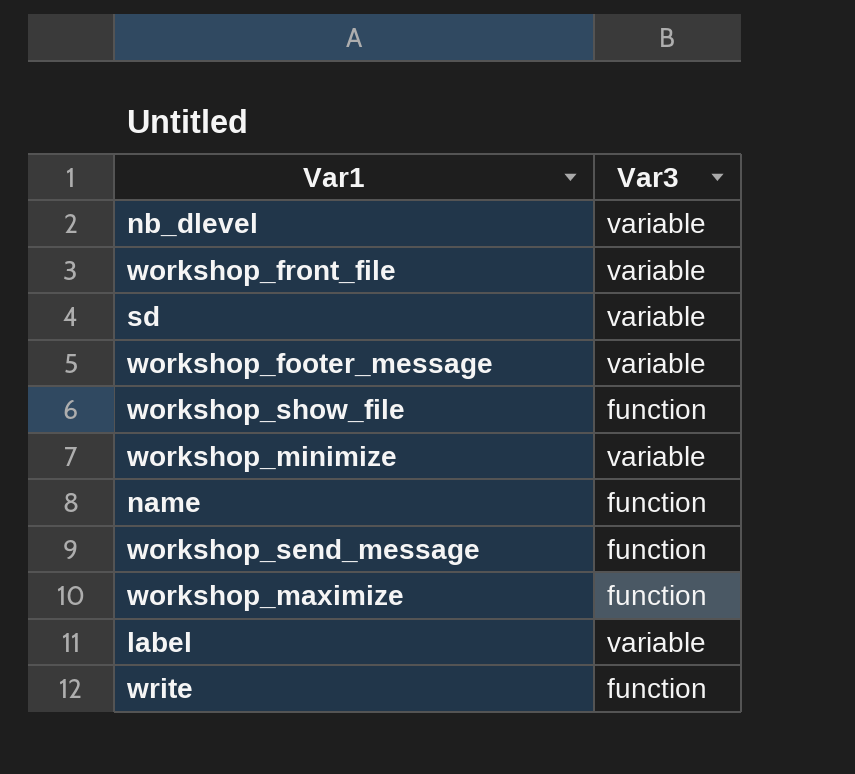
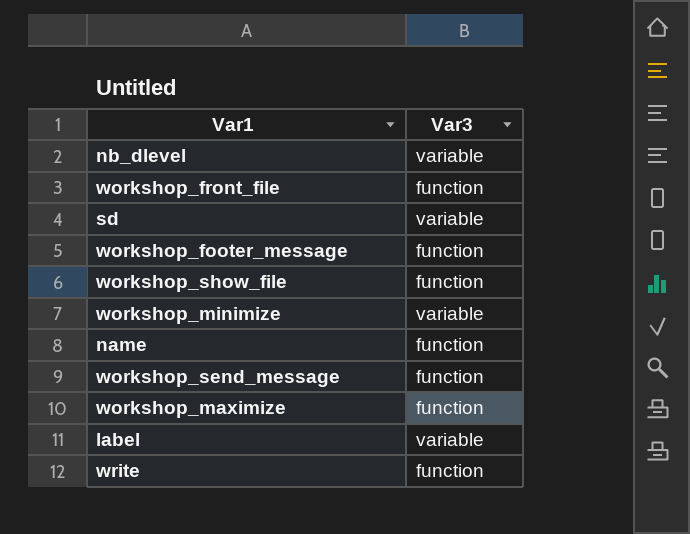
workshop_front_file | Var3: variable -> function
workshop_footer_message | Var3: variable -> function

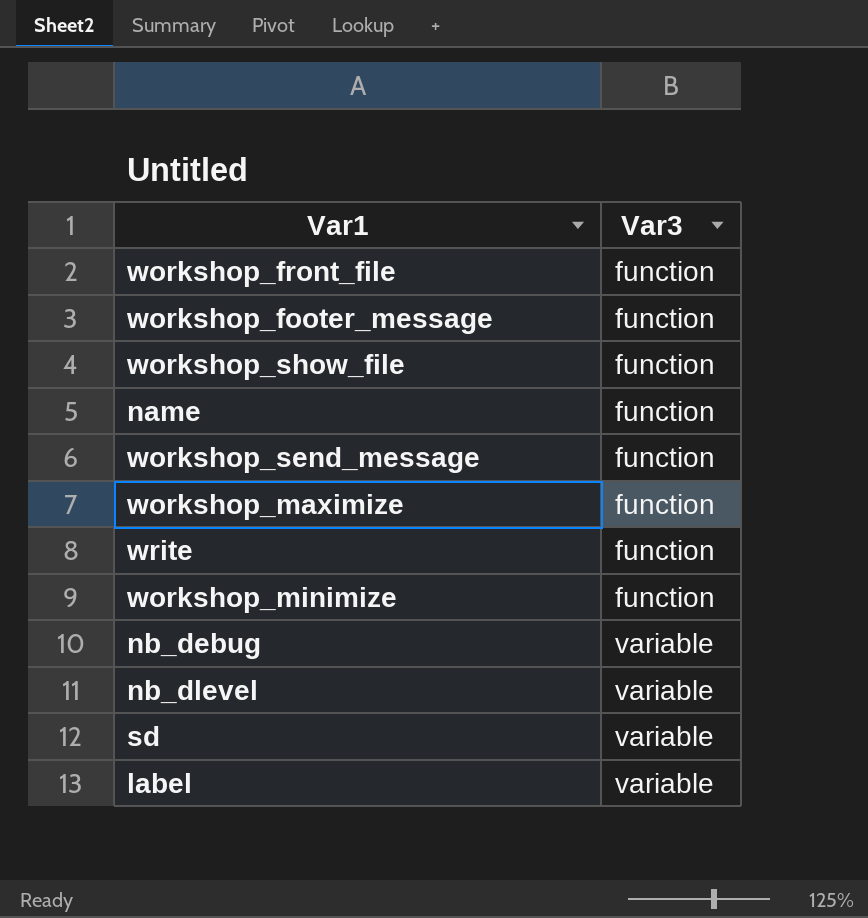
row order: none -> Var3 ascending
workshop_minimize | Var3: variable -> function
row nb_debug: none -> variable

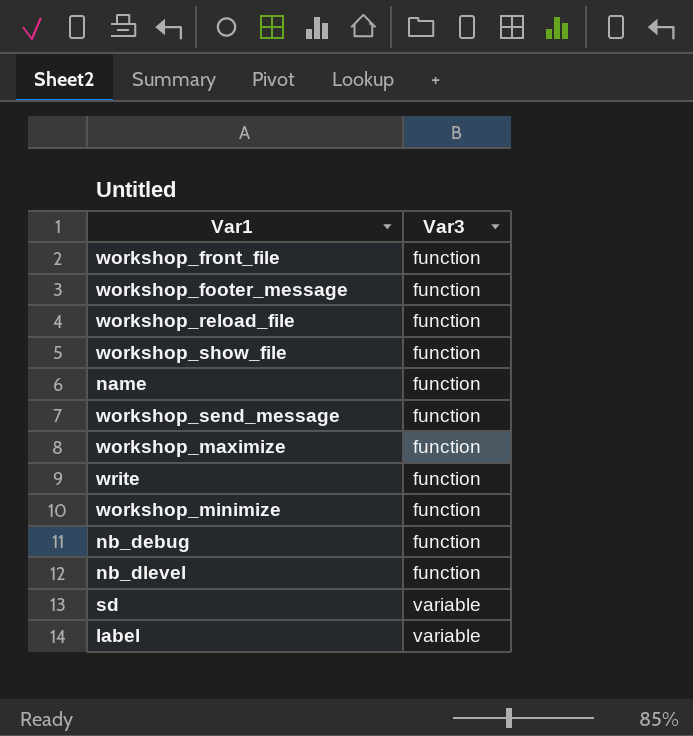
row workshop_reload_file: none -> function
nb_debug | Var3: variable -> function
nb_dlevel | Var3: variable -> function

